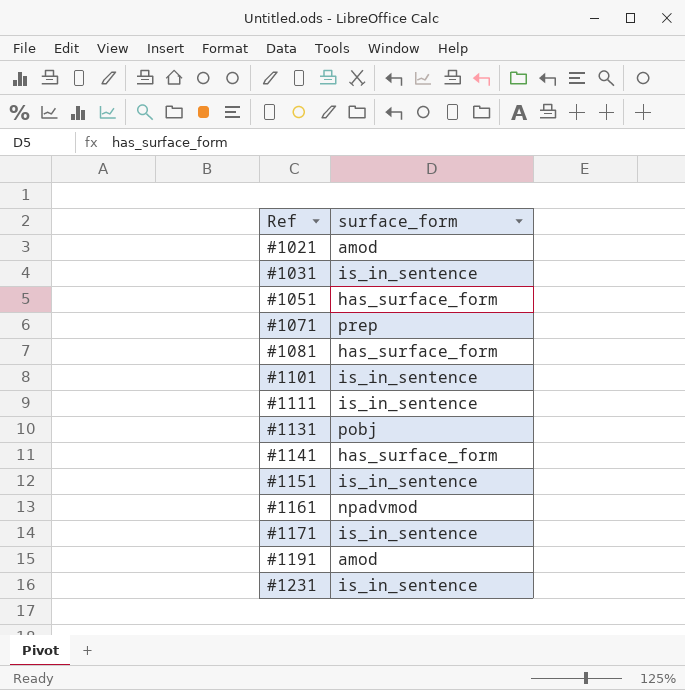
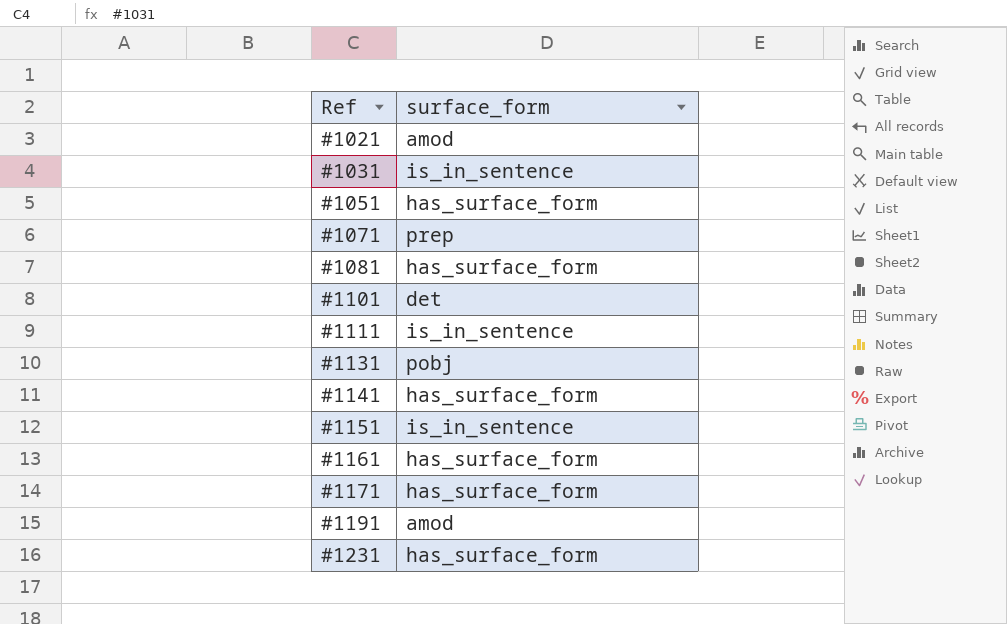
#1101 | surface_form: is_in_sentence -> det
#1161 | surface_form: npadvmod -> has_surface_form
#1171 | surface_form: is_in_sentence -> has_surface_form
#1231 | surface_form: is_in_sentence -> has_surface_form

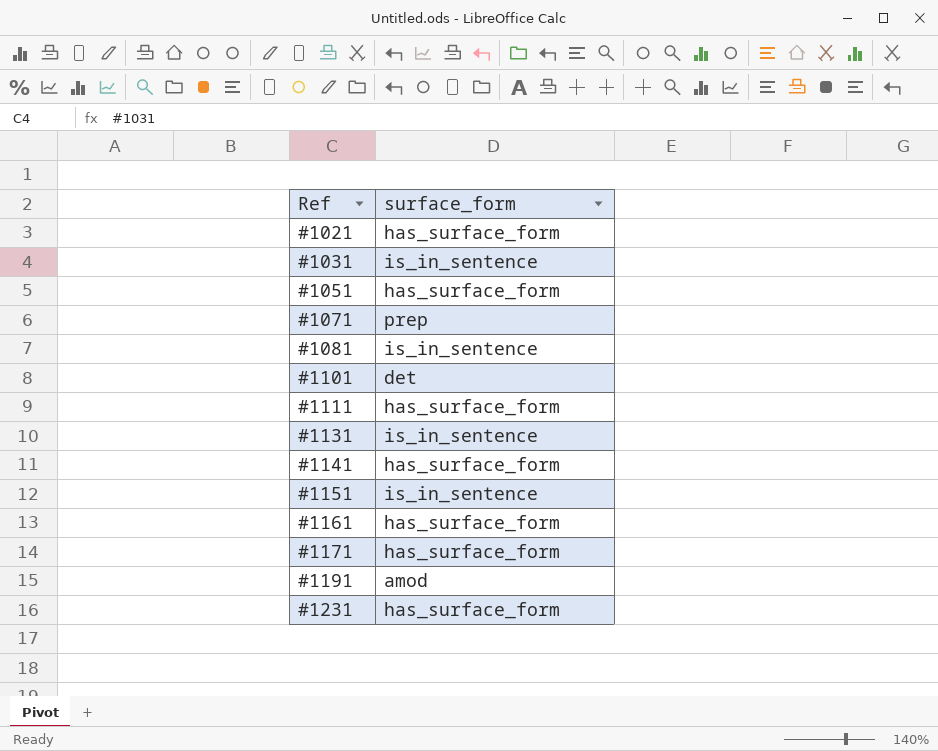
#1021 | surface_form: amod -> has_surface_form
#1081 | surface_form: has_surface_form -> is_in_sentence
#1111 | surface_form: is_in_sentence -> has_surface_form
#1131 | surface_form: pobj -> is_in_sentence

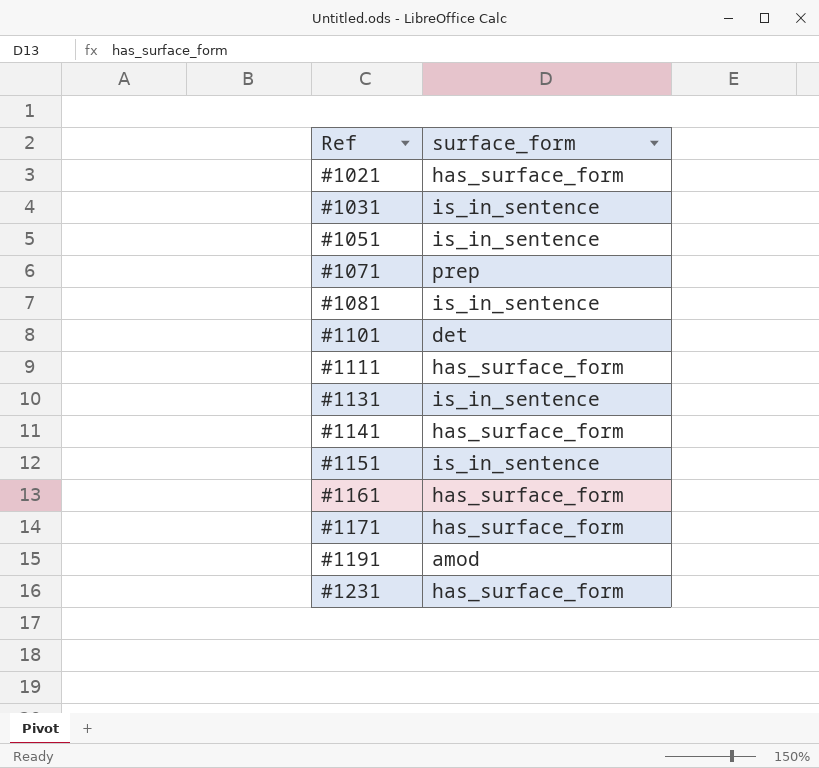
#1051 | surface_form: has_surface_form -> is_in_sentence

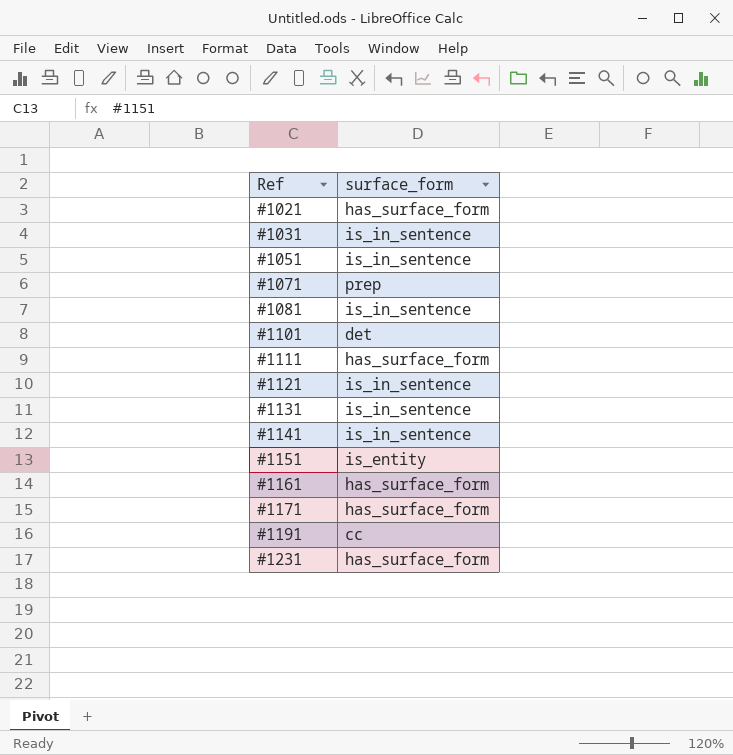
row #1121: none -> is_in_sentence
#1141 | surface_form: has_surface_form -> is_in_sentence
#1151 | surface_form: is_in_sentence -> is_entity
#1191 | surface_form: amod -> cc

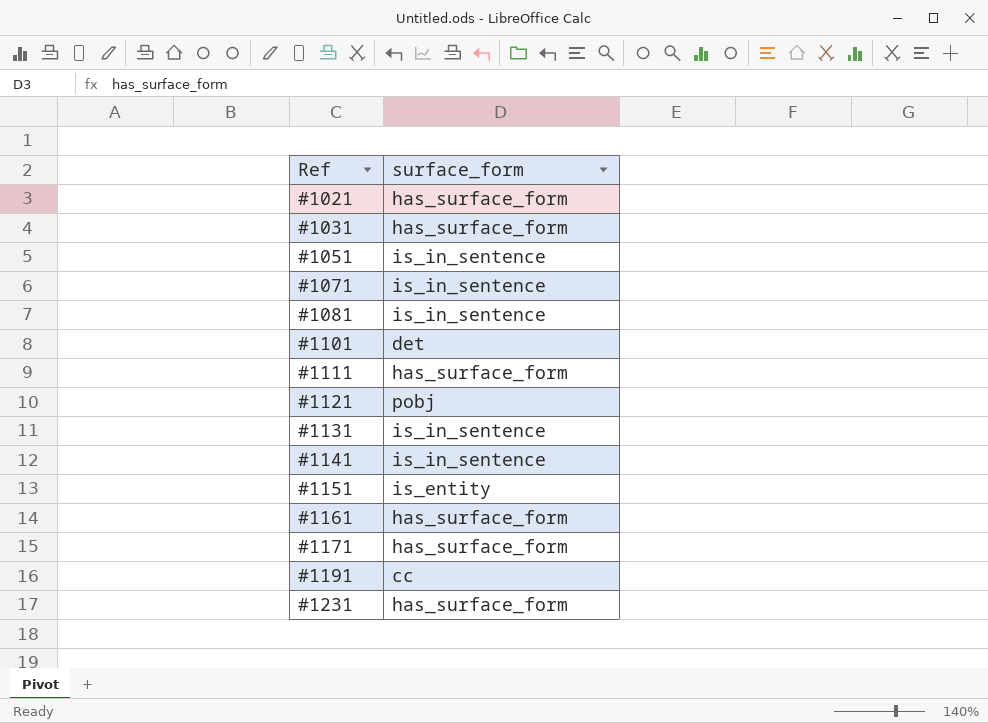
#1031 | surface_form: is_in_sentence -> has_surface_form
#1071 | surface_form: prep -> is_in_sentence
#1121 | surface_form: is_in_sentence -> pobj

